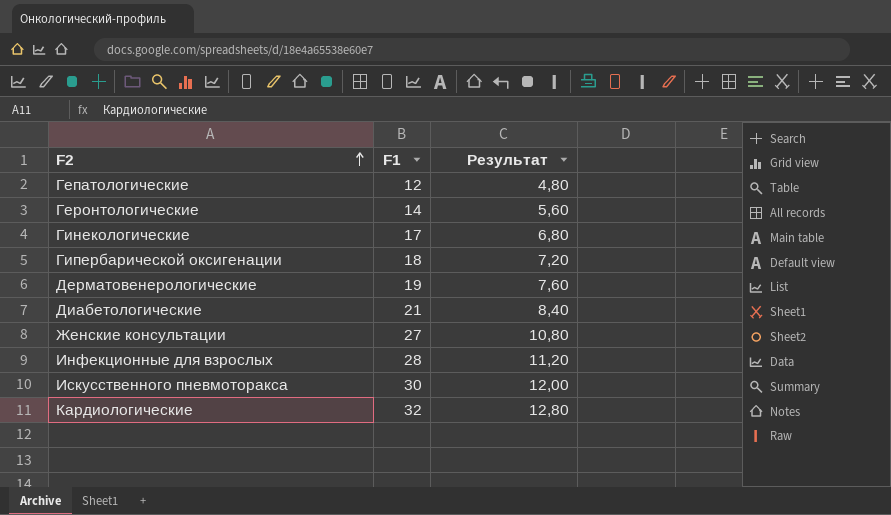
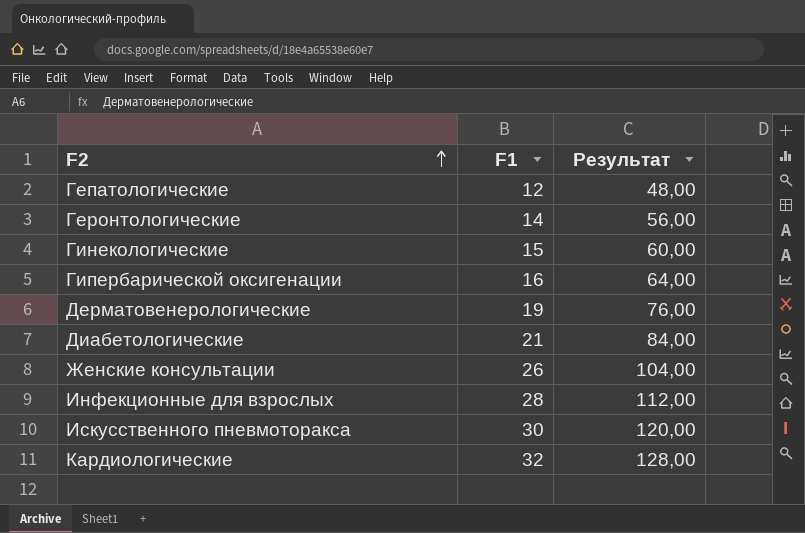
column Результат | formula: [F1] * 0,4 -> [F1] * 4
Гинекологические | F1: 17 -> 15
Гипербарической оксигенации | F1: 18 -> 16
Женские консультации | F1: 27 -> 26

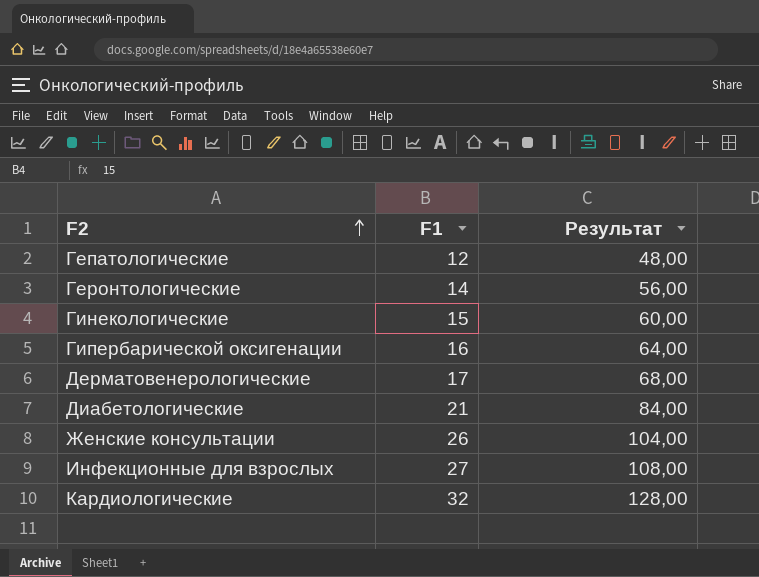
row Искусcтвенного пневмоторакса: 30 | 120,00 -> none
Дерматовенерологические | F1: 19 -> 17
Дерматовенерологические | Результат: 76,00 -> 68,00
Инфекционные для взрослых | F1: 28 -> 27
Инфекционные для взрослых | Результат: 112,00 -> 108,00

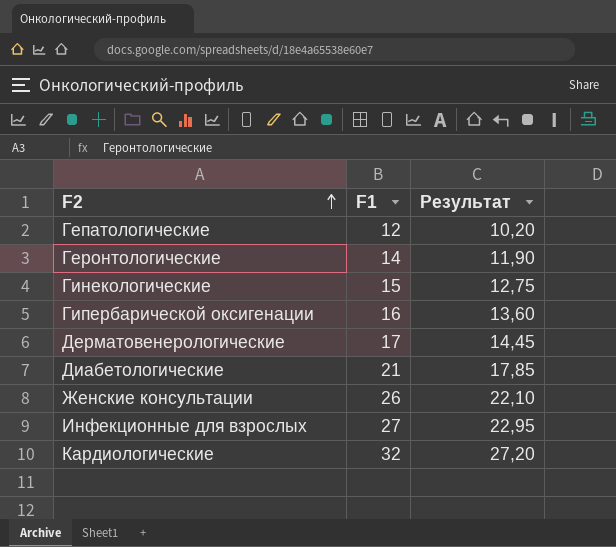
column Результат | formula: [F1] * 4 -> [F1] * 0,85

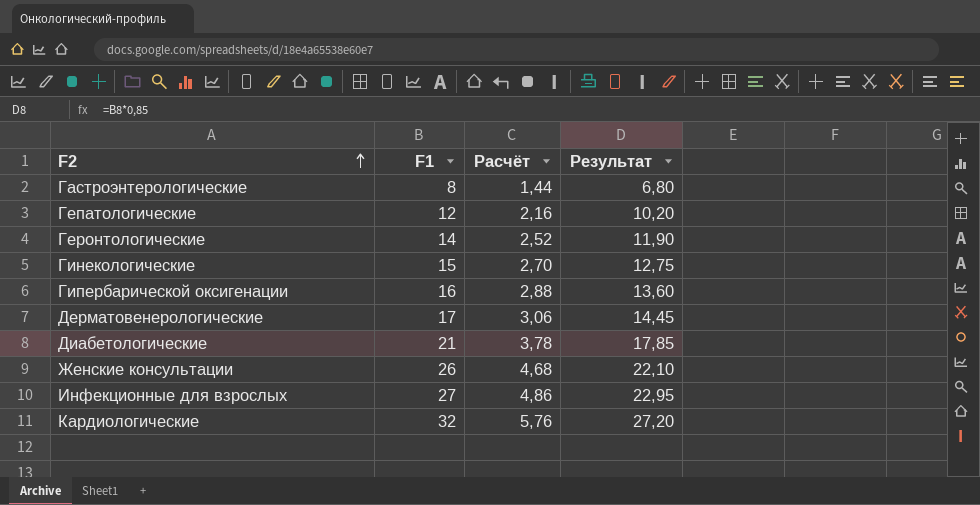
column Расчёт | formula: none -> [F1] * 0,18
row Гастроэнтерологические: none -> 8 | 1,44 | 6,80

